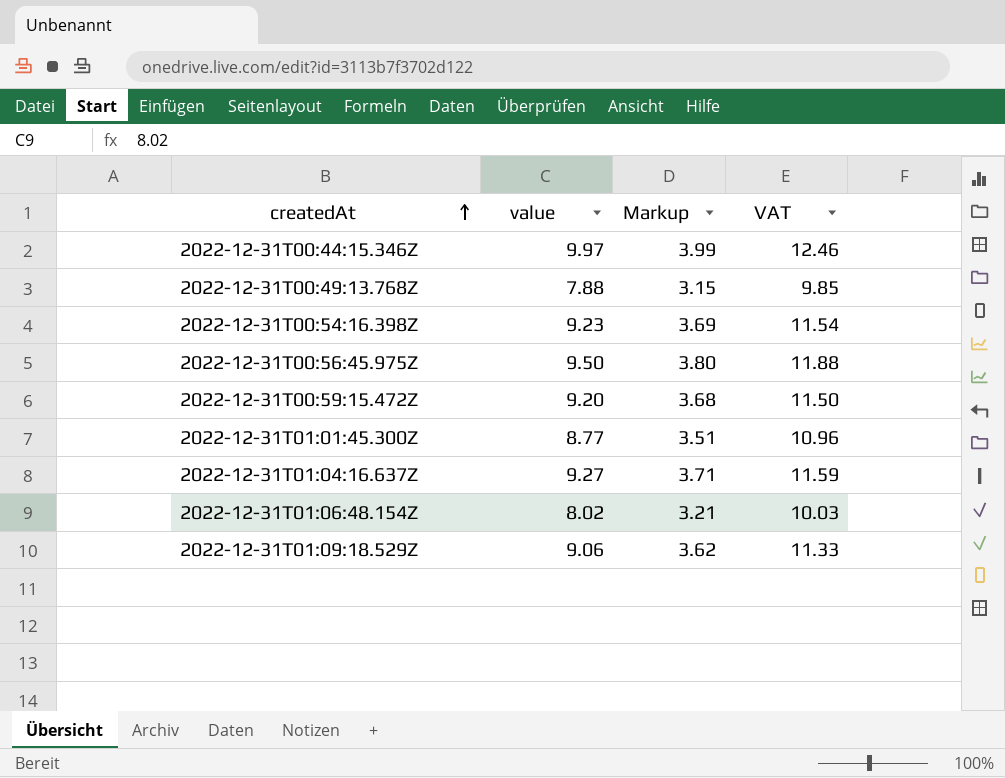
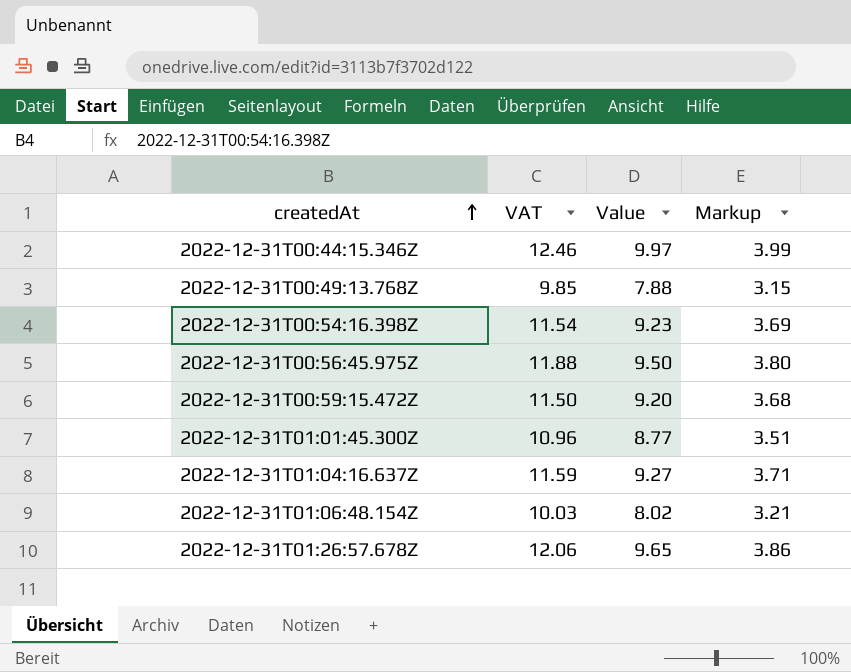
column VAT | position: 4 -> 2
column name: value -> Value
row 2022-12-31T01:09:18.529Z: 9.06 | 3.62 | 11.33 -> none
row 2022-12-31T01:26:57.678Z: none -> 12.06 | 9.65 | 3.86

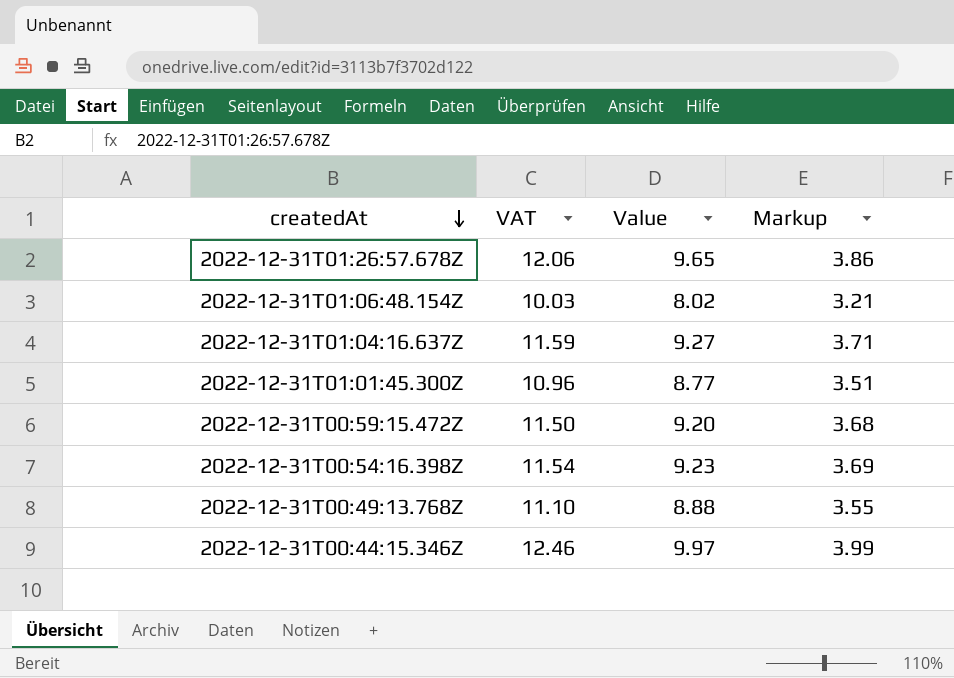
row order: createdAt ascending -> createdAt descending
row 2022-12-31T00:56:45.975Z: 11.88 | 9.50 | 3.80 -> none
2022-12-31T00:49:13.768Z | VAT: 9.85 -> 11.10
2022-12-31T00:49:13.768Z | Value: 7.88 -> 8.88
2022-12-31T00:49:13.768Z | Markup: 3.15 -> 3.55

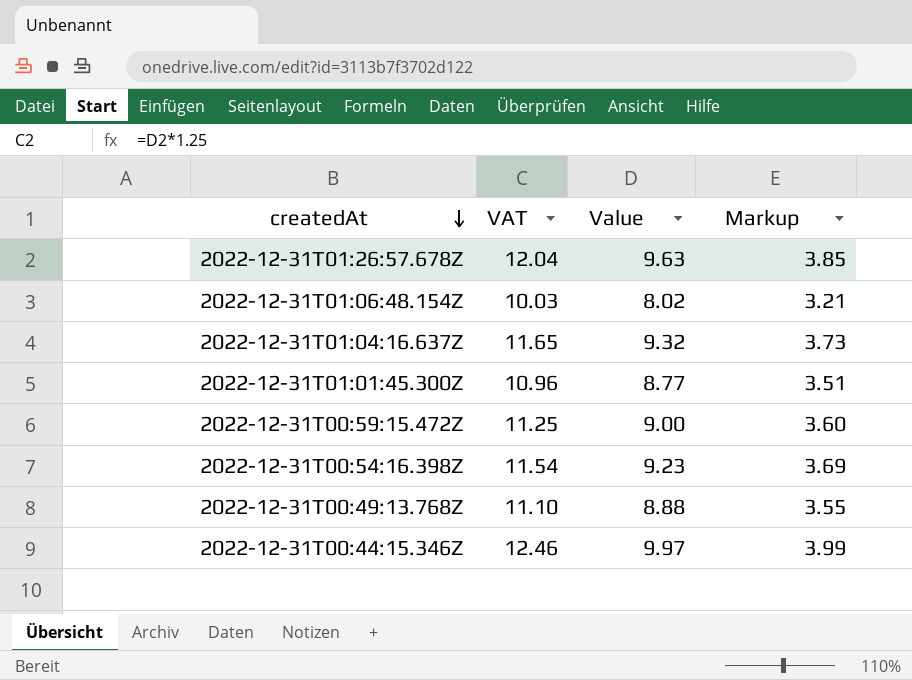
2022-12-31T01:26:57.678Z | VAT: 12.06 -> 12.04
2022-12-31T01:26:57.678Z | Value: 9.65 -> 9.63
2022-12-31T01:26:57.678Z | Markup: 3.86 -> 3.85
2022-12-31T01:04:16.637Z | VAT: 11.59 -> 11.65
2022-12-31T01:04:16.637Z | Value: 9.27 -> 9.32
2022-12-31T01:04:16.637Z | Markup: 3.71 -> 3.73
2022-12-31T00:59:15.472Z | VAT: 11.50 -> 11.25
2022-12-31T00:59:15.472Z | Value: 9.20 -> 9.00
2022-12-31T00:59:15.472Z | Markup: 3.68 -> 3.60

